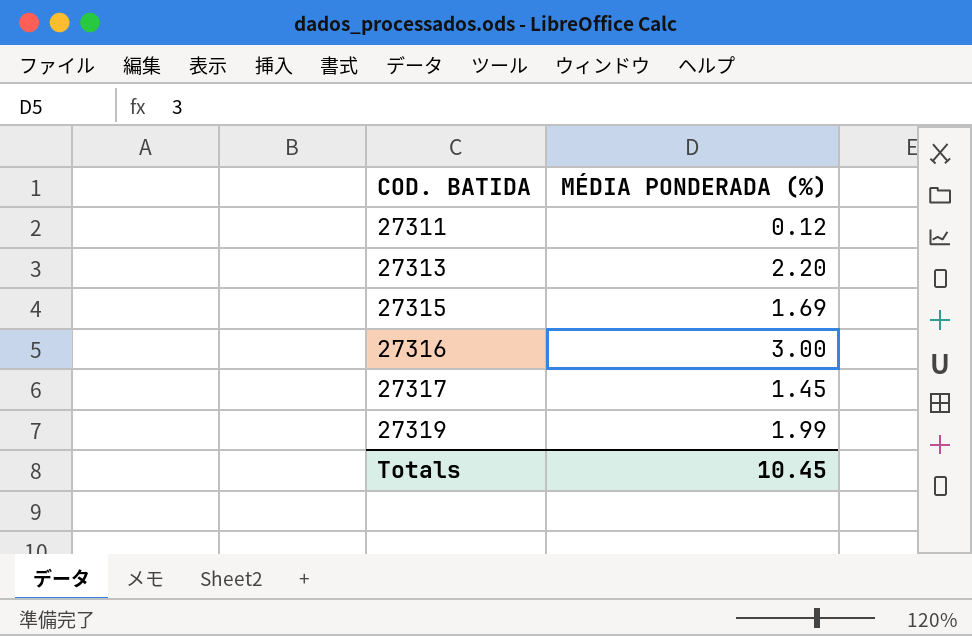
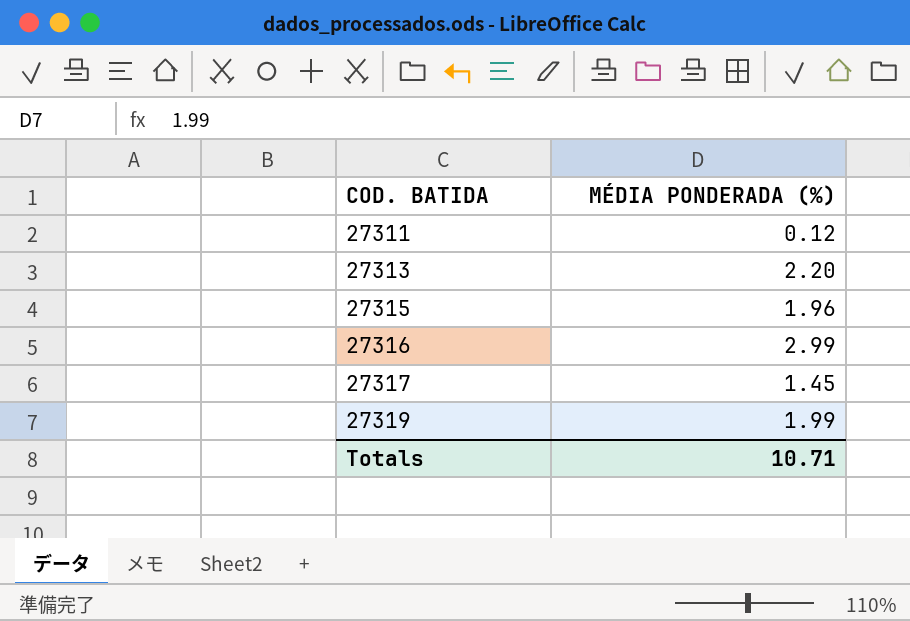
27315 | MÉDIA PONDERADA (%): 1.69 -> 1.96
27316 | MÉDIA PONDERADA (%): 3.00 -> 2.99
Totals | MÉDIA PONDERADA (%): 10.45 -> 10.71

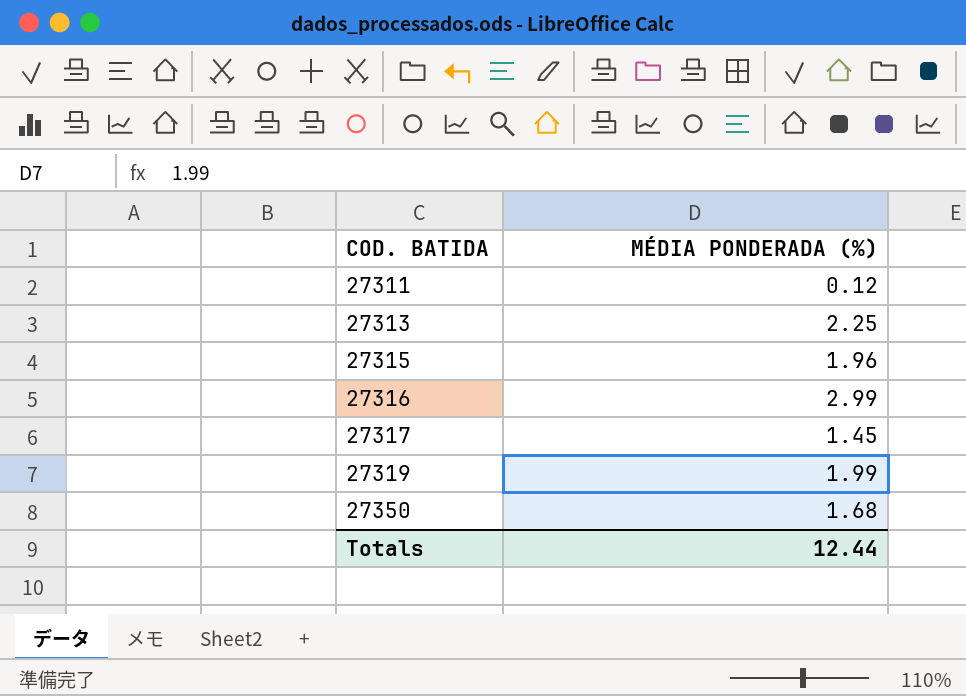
27313 | MÉDIA PONDERADA (%): 2.20 -> 2.25
row 27350: none -> 1.68
Totals | MÉDIA PONDERADA (%): 10.71 -> 12.44

